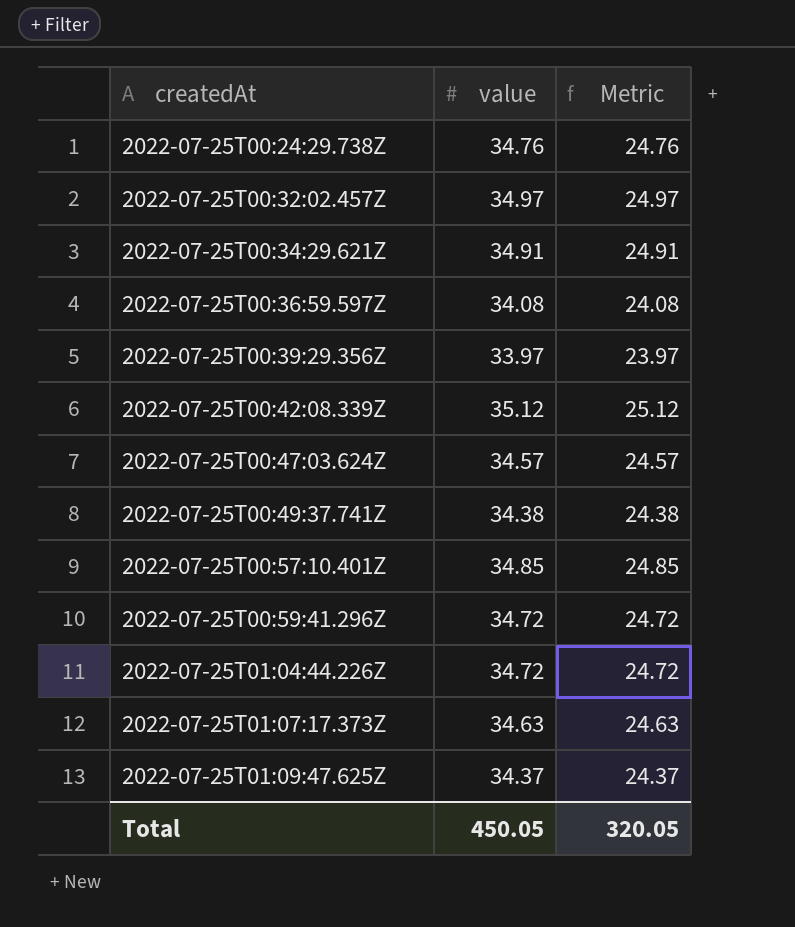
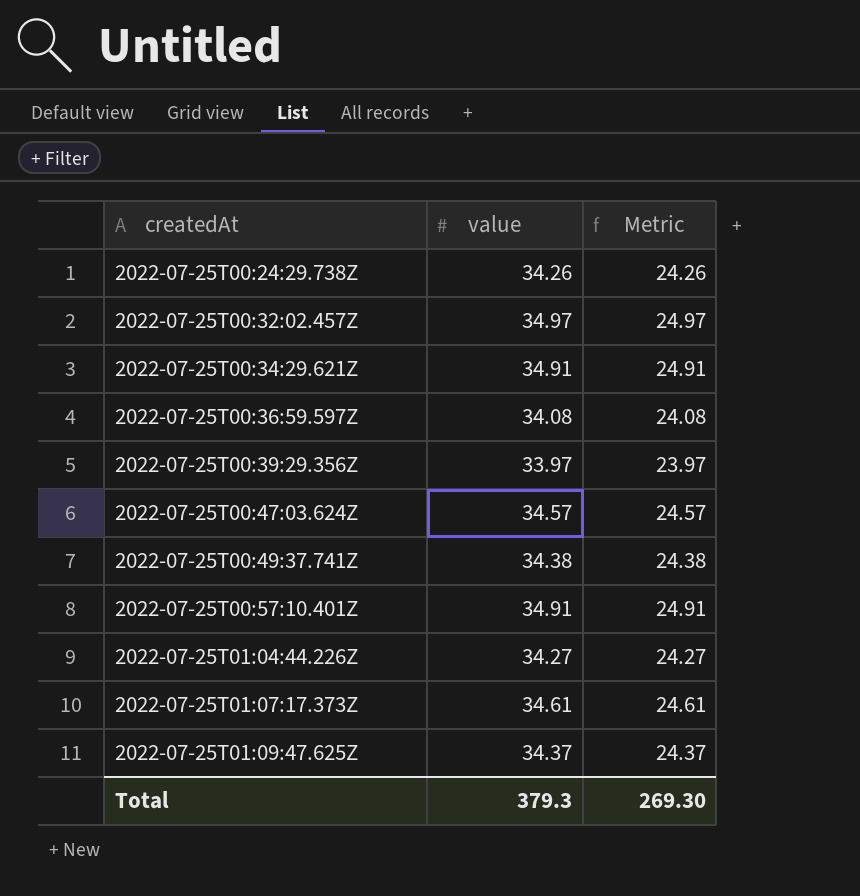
row 2022-07-25T00:42:08.339Z: 35.12 | 25.12 -> none
row 2022-07-25T00:59:41.296Z: 34.72 | 24.72 -> none
2022-07-25T00:24:29.738Z | value: 34.76 -> 34.26
2022-07-25T00:24:29.738Z | Metric: 24.76 -> 24.26
2022-07-25T00:57:10.401Z | value: 34.85 -> 34.91
2022-07-25T00:57:10.401Z | Metric: 24.85 -> 24.91
2022-07-25T01:04:44.226Z | value: 34.72 -> 34.27
2022-07-25T01:04:44.226Z | Metric: 24.72 -> 24.27
2022-07-25T01:07:17.373Z | value: 34.63 -> 34.61
2022-07-25T01:07:17.373Z | Metric: 24.63 -> 24.61
Total | value: 450.05 -> 379.3
Total | Metric: 320.05 -> 269.30

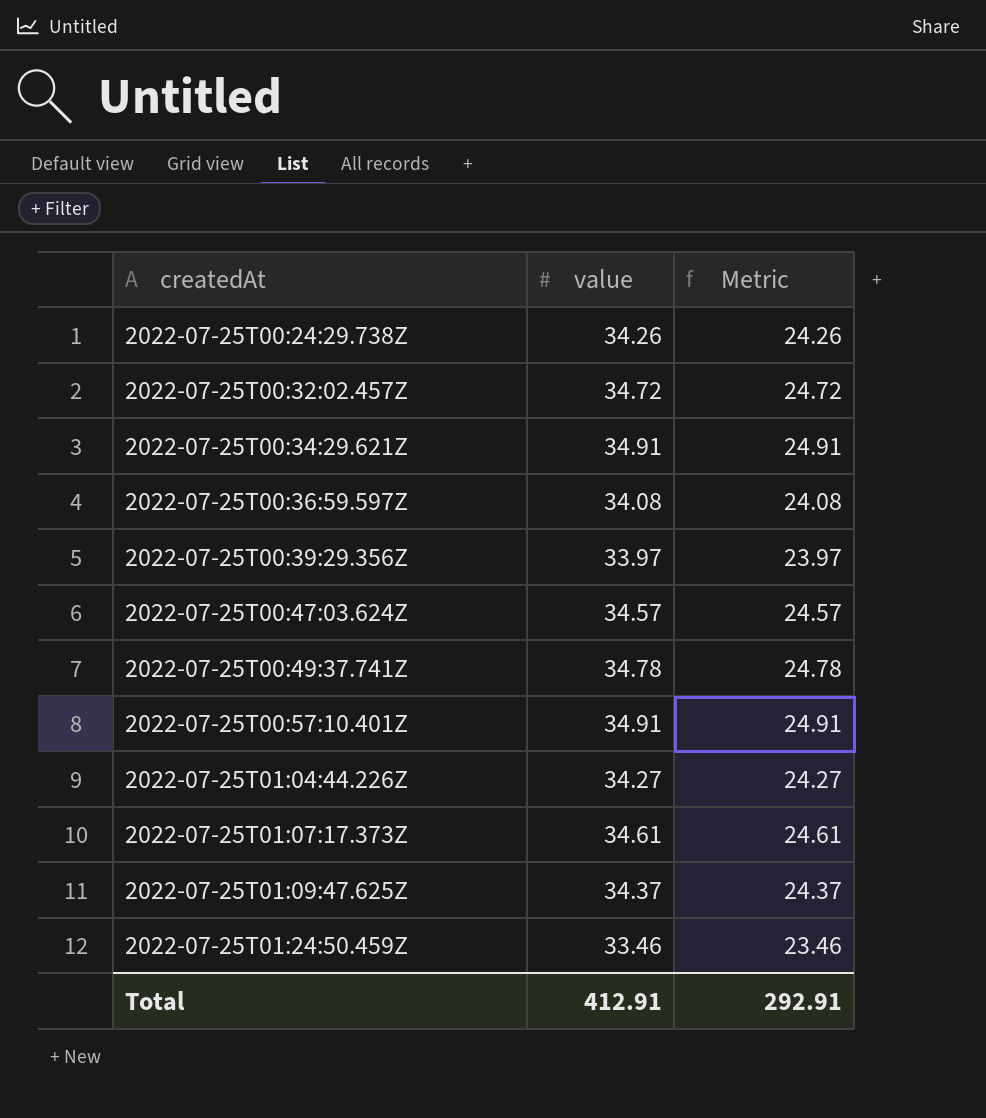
2022-07-25T00:32:02.457Z | value: 34.97 -> 34.72
2022-07-25T00:32:02.457Z | Metric: 24.97 -> 24.72
2022-07-25T00:49:37.741Z | value: 34.38 -> 34.78
2022-07-25T00:49:37.741Z | Metric: 24.38 -> 24.78
row 2022-07-25T01:24:50.459Z: none -> 33.46 | 23.46
Total | value: 379.3 -> 412.91
Total | Metric: 269.30 -> 292.91

